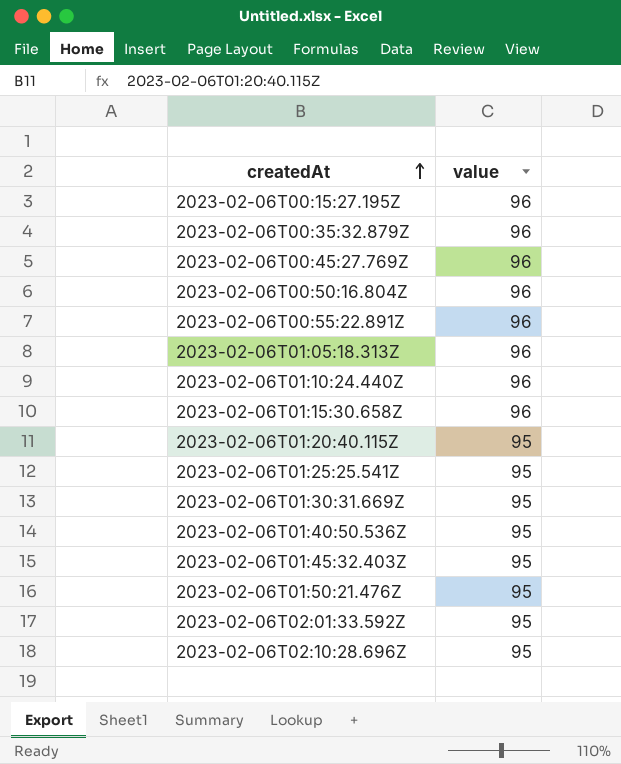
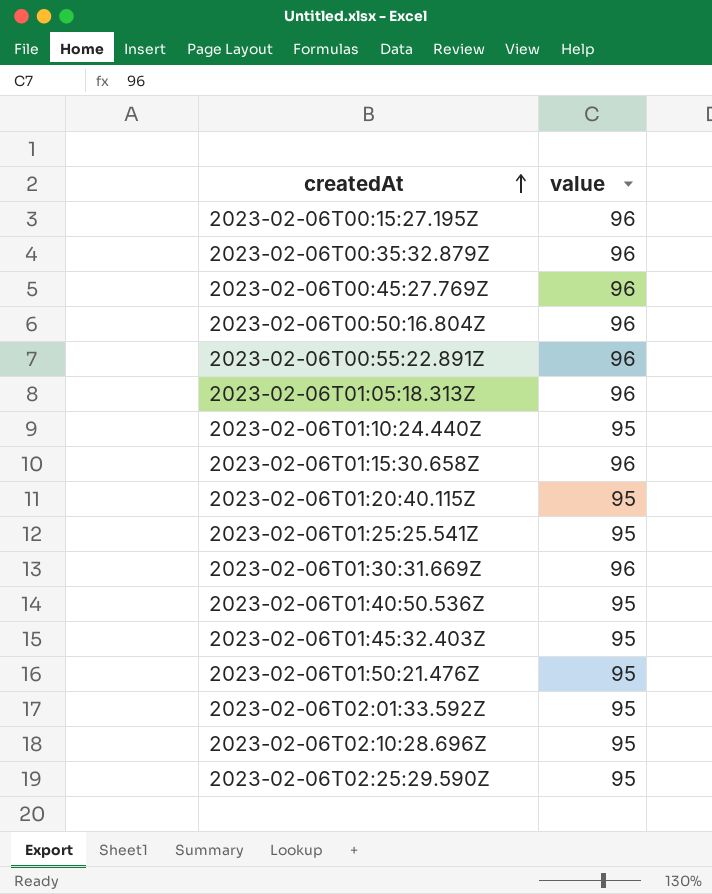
2023-02-06T01:10:24.440Z | value: 96 -> 95
2023-02-06T01:30:31.669Z | value: 95 -> 96
row 2023-02-06T02:25:29.590Z: none -> 95

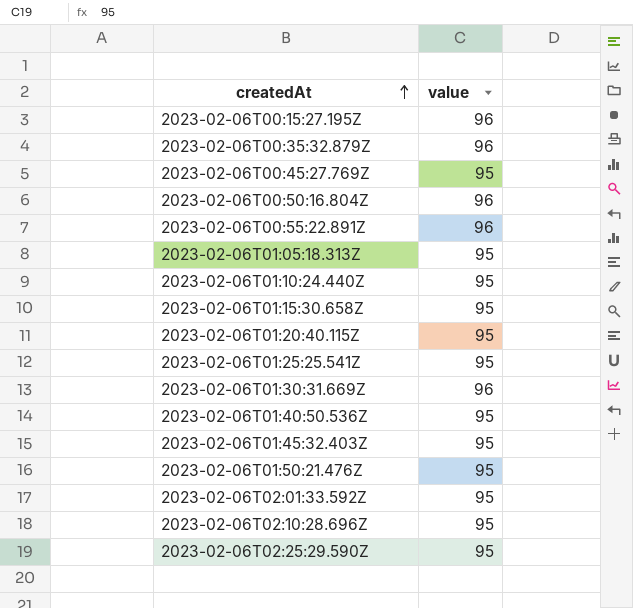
2023-02-06T00:45:27.769Z | value: 96 -> 95
2023-02-06T01:05:18.313Z | value: 96 -> 95
2023-02-06T01:15:30.658Z | value: 96 -> 95

